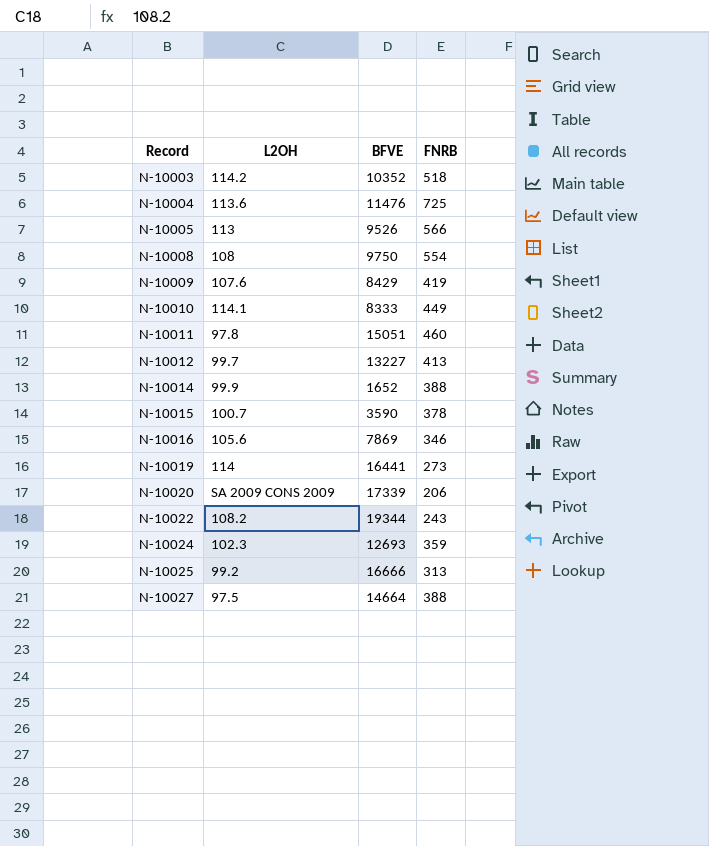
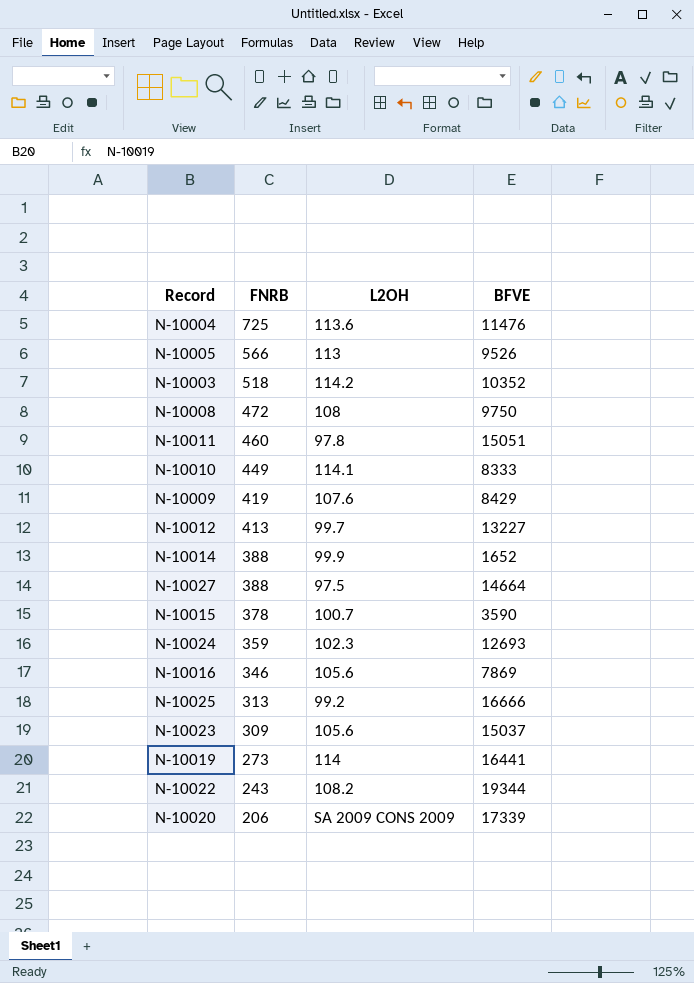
row order: Record ascending -> FNRB descending
column FNRB | position: 4 -> 2
N-10008 | FNRB: 554 -> 472
row N-10023: none -> 309 | 105.6 | 15037

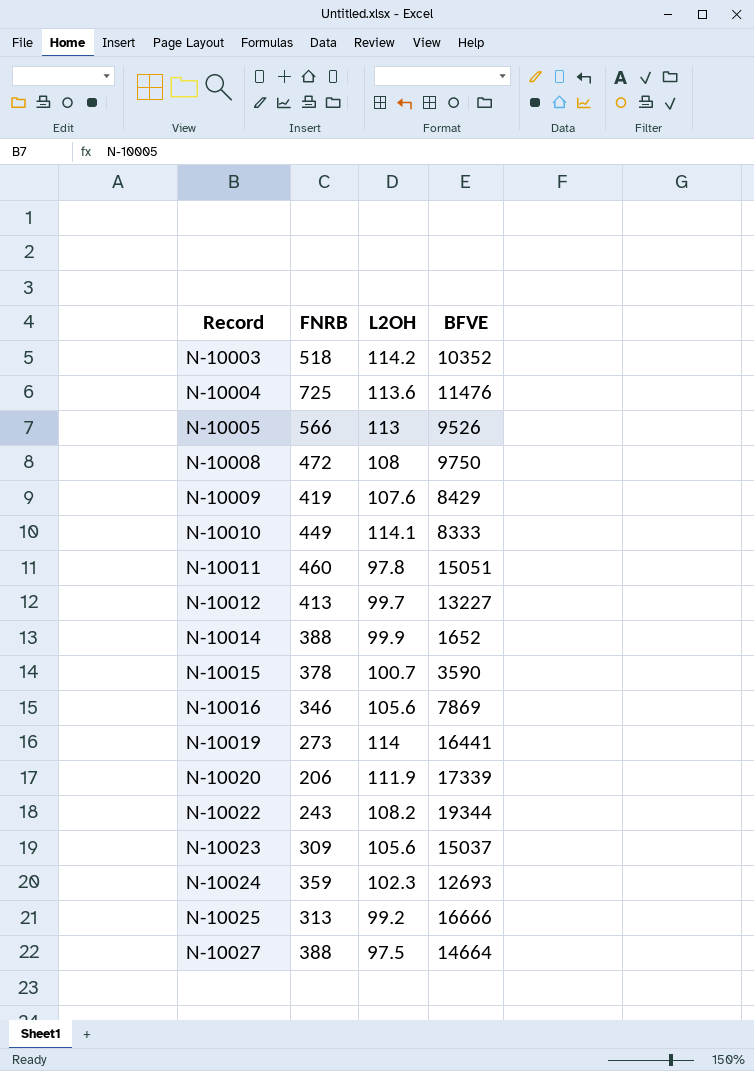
row order: FNRB descending -> Record ascending
N-10020 | L2OH: SA 2009 CONS 2009 -> 111.9

